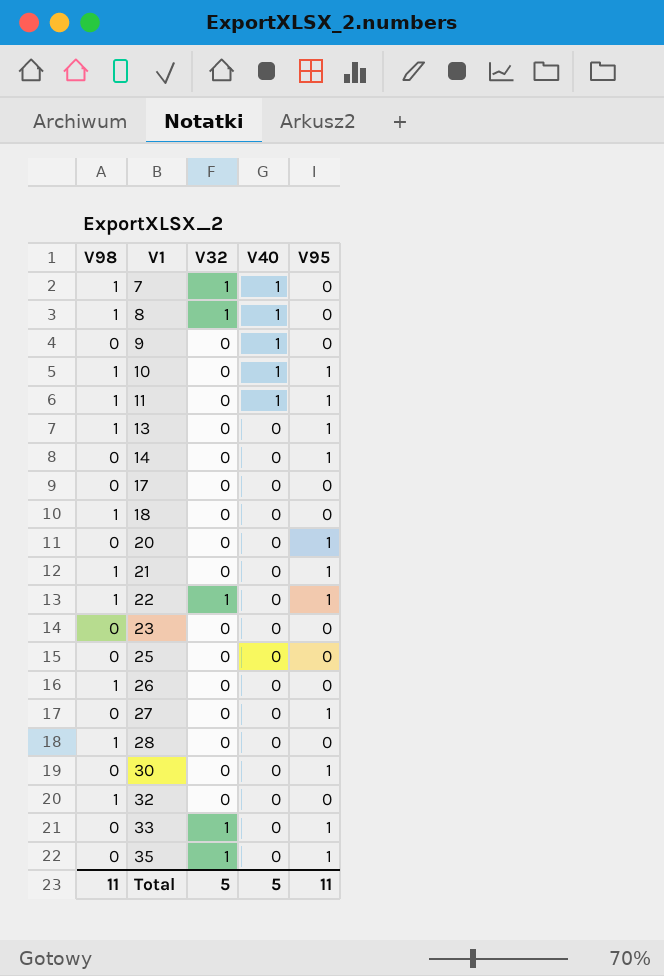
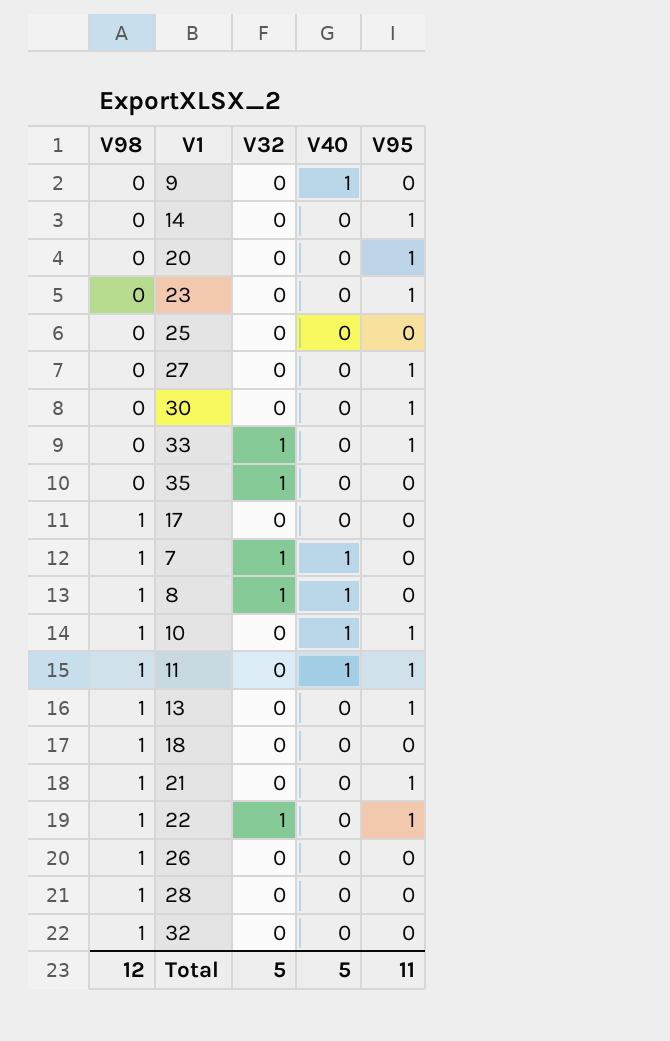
row order: V1 ascending -> V98 ascending
23 | V95: 0 -> 1
35 | V95: 1 -> 0
17 | V98: 0 -> 1
Total | V98: 11 -> 12

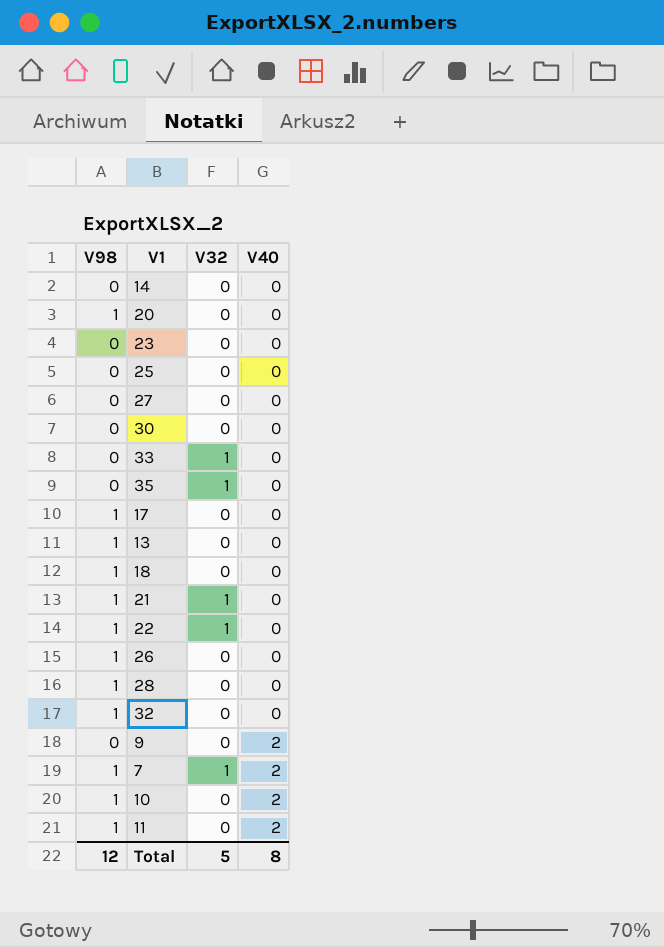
row order: V98 ascending -> V40 ascending
column V95 | position: 5 -> none
row 8: 1 | 1 | 1 | 0 -> none
20 | V98: 0 -> 1
21 | V32: 0 -> 1
9 | V40: 1 -> 2
7 | V40: 1 -> 2
10 | V40: 1 -> 2
11 | V40: 1 -> 2
Total | V40: 5 -> 8

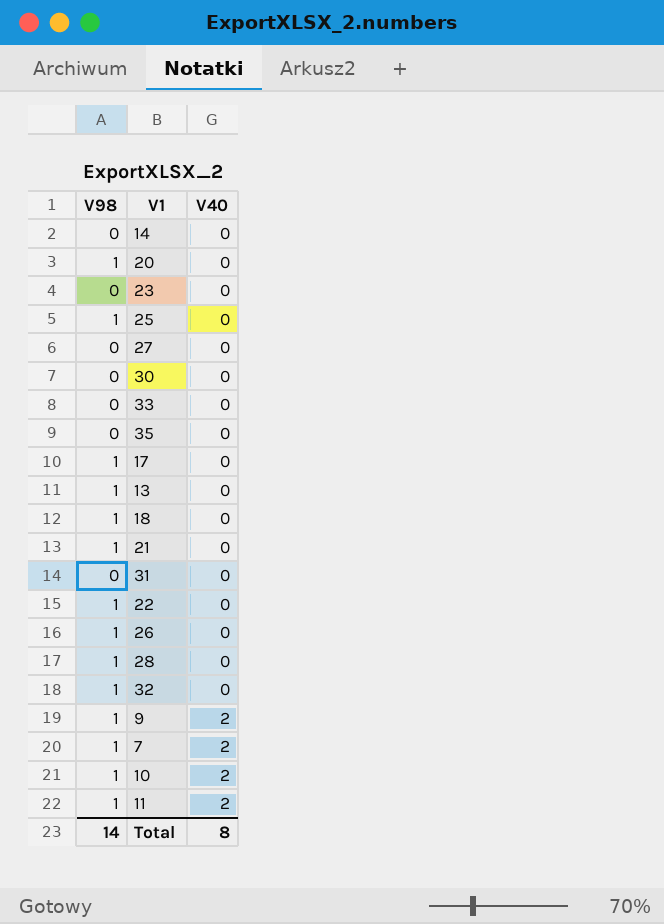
column V32 | position: 3 -> none
25 | V98: 0 -> 1
row 31: none -> 0 | 0
9 | V98: 0 -> 1
Total | V98: 12 -> 14

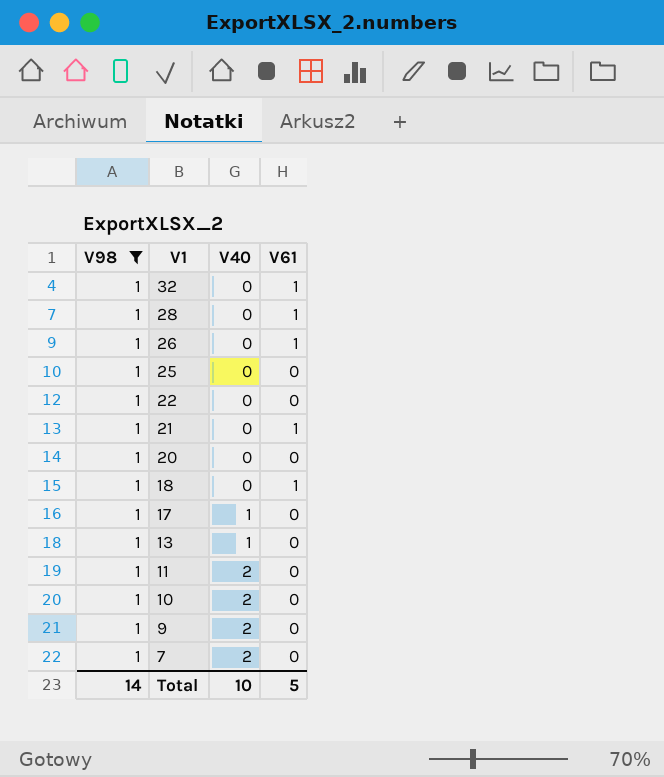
filter: none -> V98 = 1
row order: V40 ascending -> V1 descending
column V61 | position: none -> 4
17 | V40: 0 -> 1
13 | V40: 0 -> 1
Total | V40: 8 -> 10

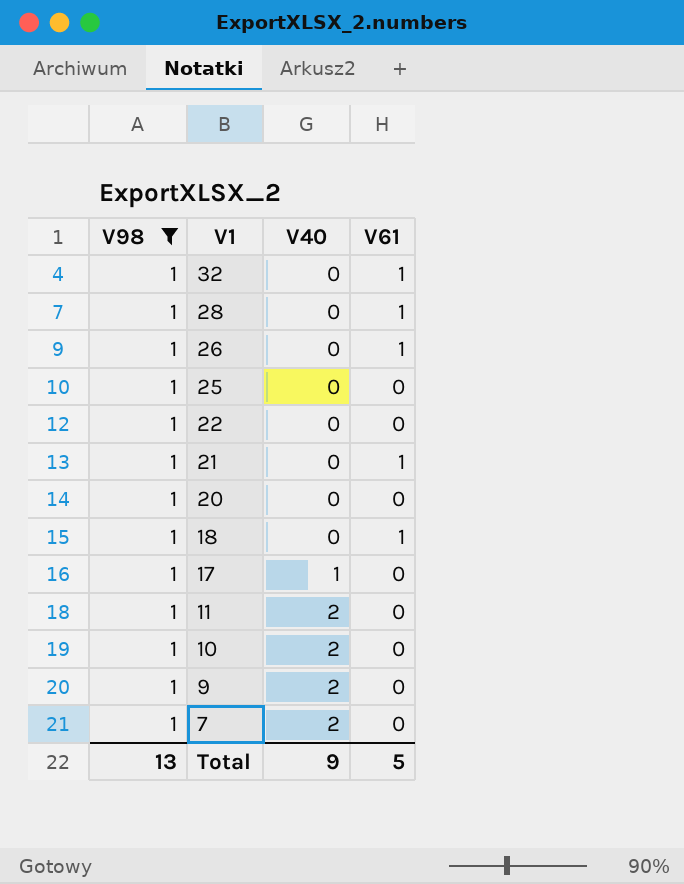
row 13: 1 | 1 | 0 -> none
Total | V98: 14 -> 13
Total | V40: 10 -> 9

